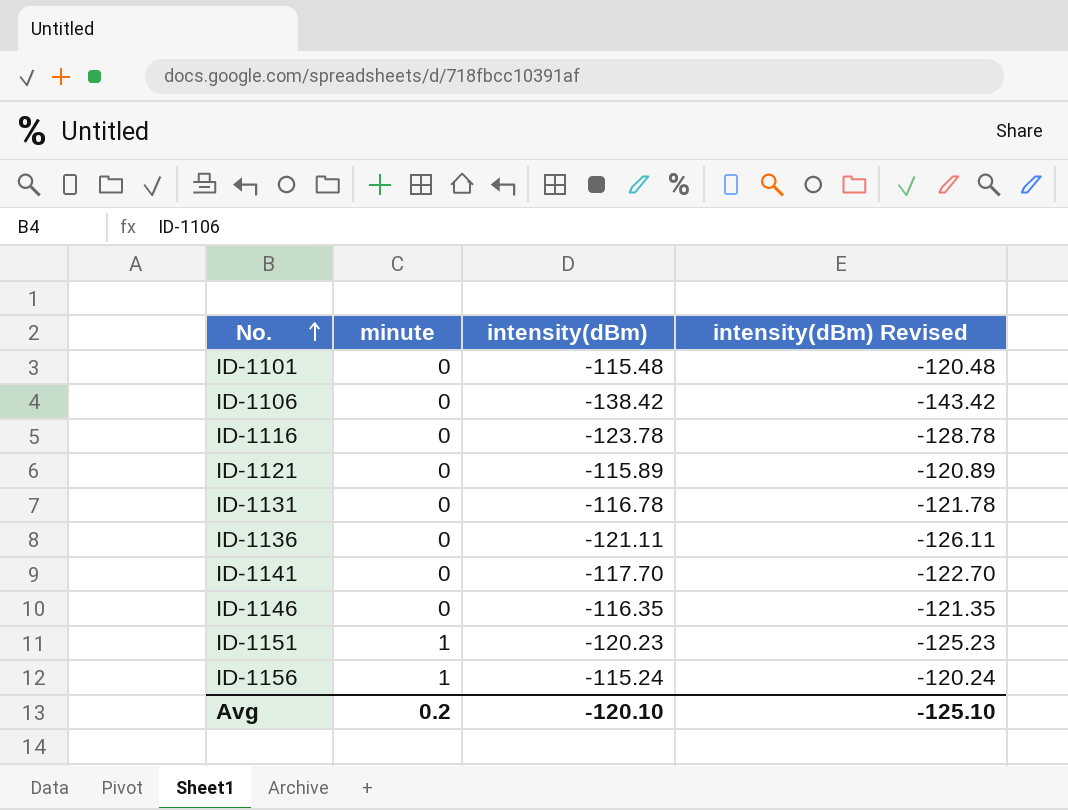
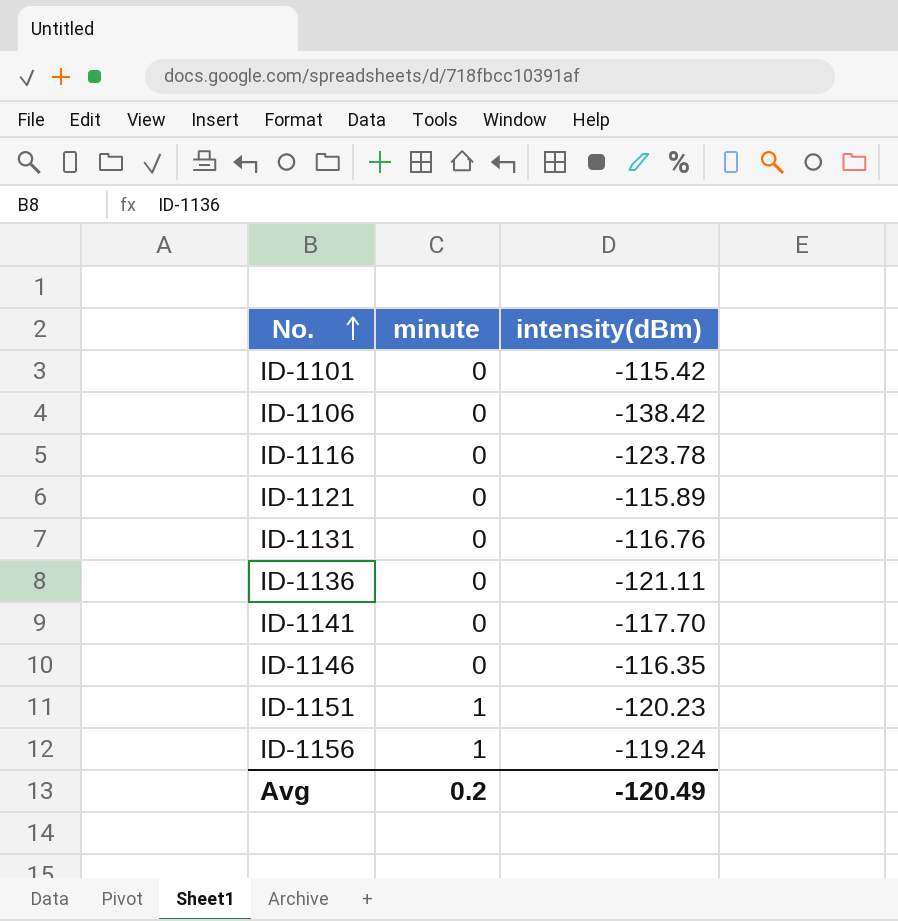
column intensity(dBm) Revised | formula: [intensity(dBm)] - 5 -> none
ID-1101 | intensity(dBm): -115.48 -> -115.42
ID-1131 | intensity(dBm): -116.78 -> -116.76
ID-1156 | intensity(dBm): -115.24 -> -119.24
Avg | intensity(dBm): -120.10 -> -120.49

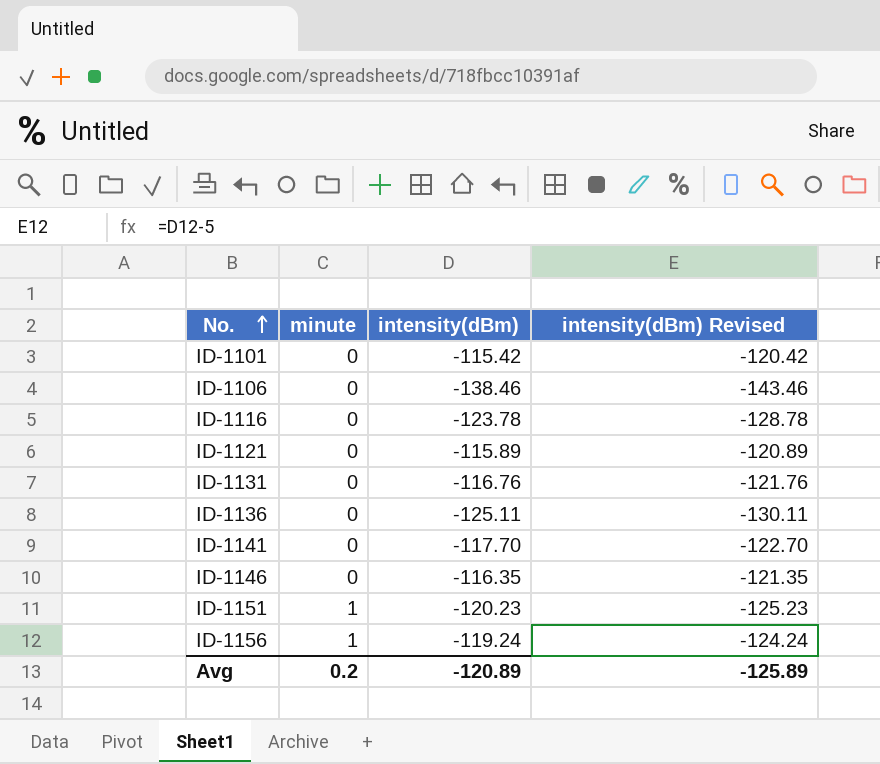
column intensity(dBm) Revised | formula: none -> [intensity(dBm)] - 5
ID-1106 | intensity(dBm): -138.42 -> -138.46
ID-1136 | intensity(dBm): -121.11 -> -125.11
Avg | intensity(dBm): -120.49 -> -120.89

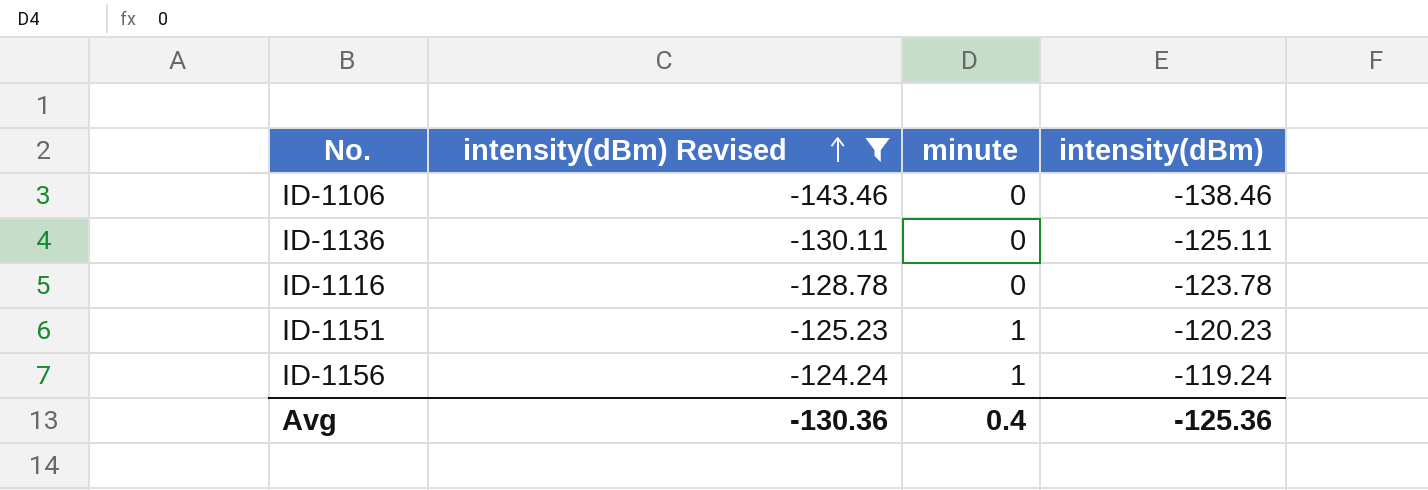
filter: none -> intensity(dBm) Revised <= -124.24
row order: No. ascending -> intensity(dBm) Revised ascending
column intensity(dBm) Revised | position: 4 -> 2
Avg | intensity(dBm) Revised: -125.89 -> -130.36
Avg | minute: 0.2 -> 0.4
Avg | intensity(dBm): -120.89 -> -125.36

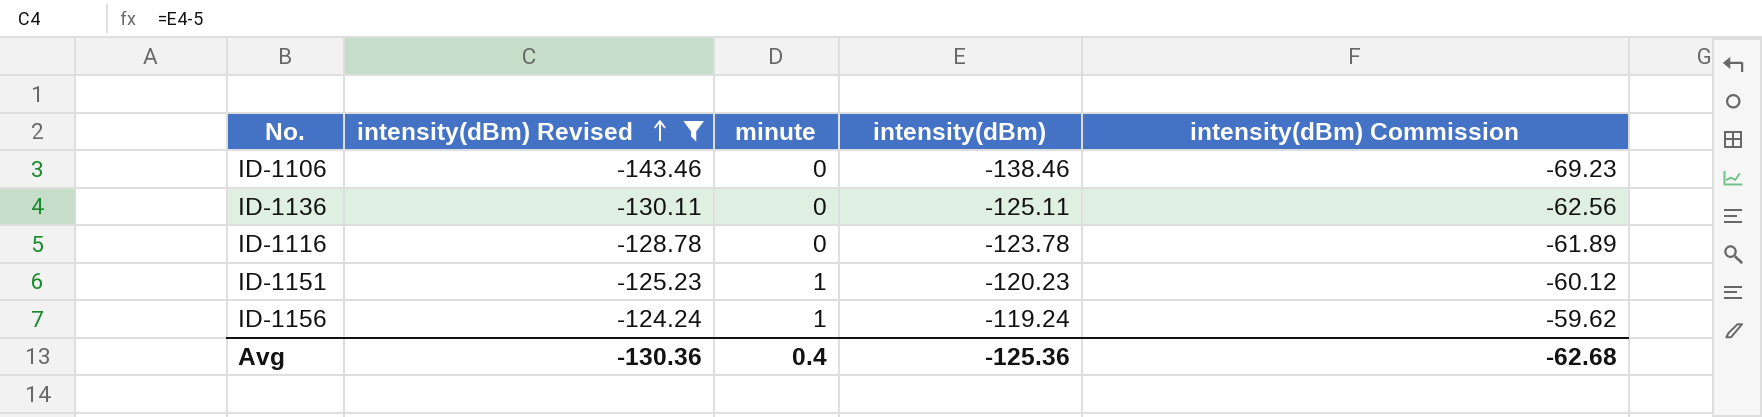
column intensity(dBm) Commission | formula: none -> [intensity(dBm)] * 0.5

